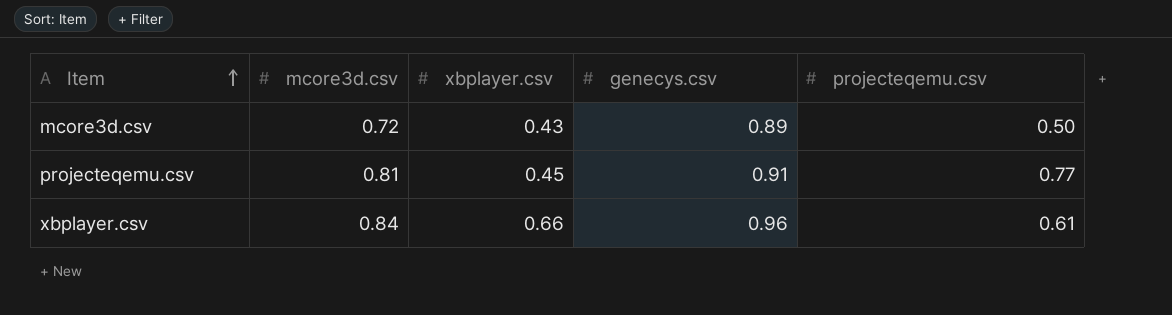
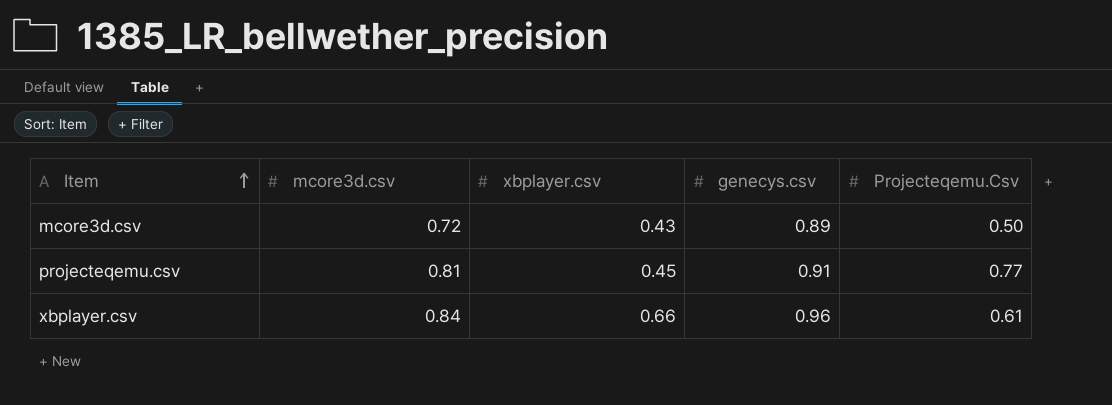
column name: projecteqemu.csv -> Projecteqemu.Csv

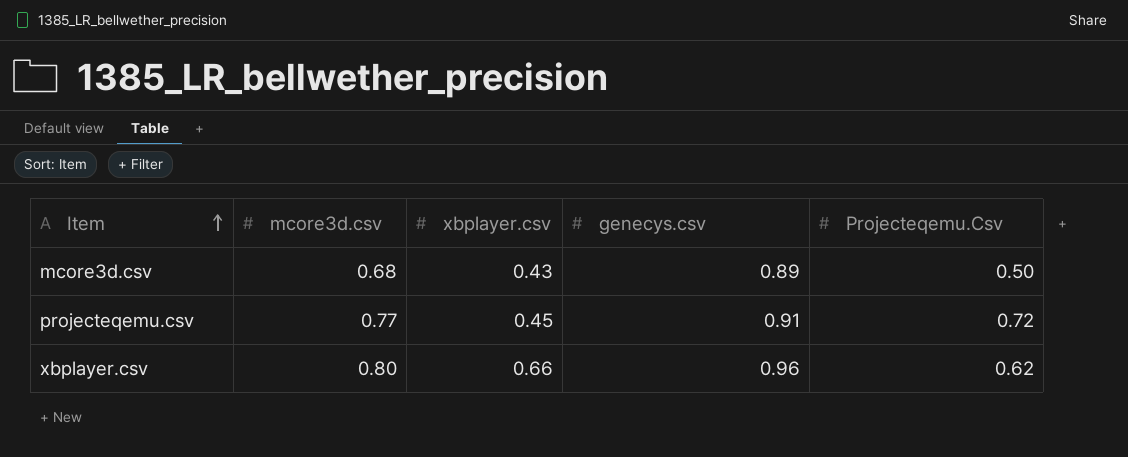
mcore3d.csv | mcore3d.csv: 0.72 -> 0.68
projecteqemu.csv | mcore3d.csv: 0.81 -> 0.77
projecteqemu.csv | Projecteqemu.Csv: 0.77 -> 0.72
xbplayer.csv | mcore3d.csv: 0.84 -> 0.80
xbplayer.csv | Projecteqemu.Csv: 0.61 -> 0.62

